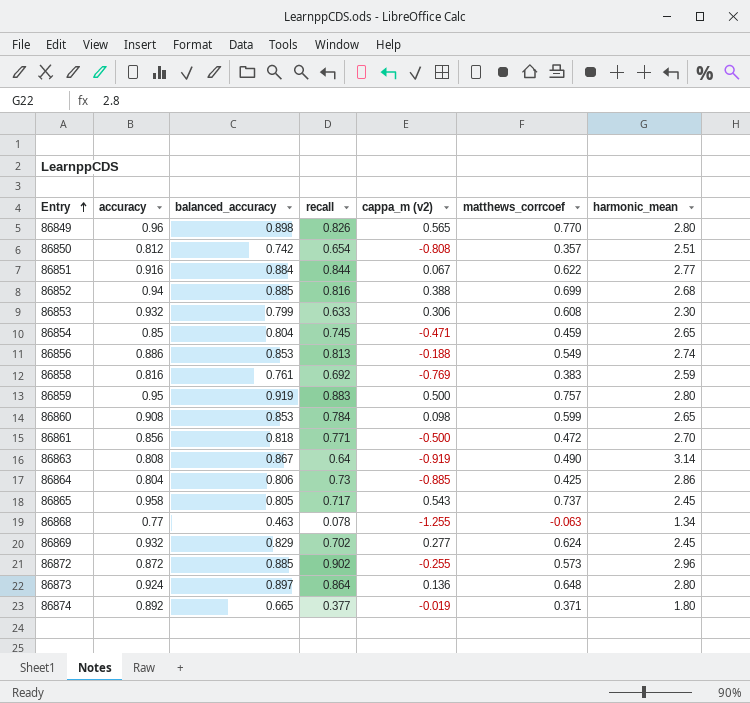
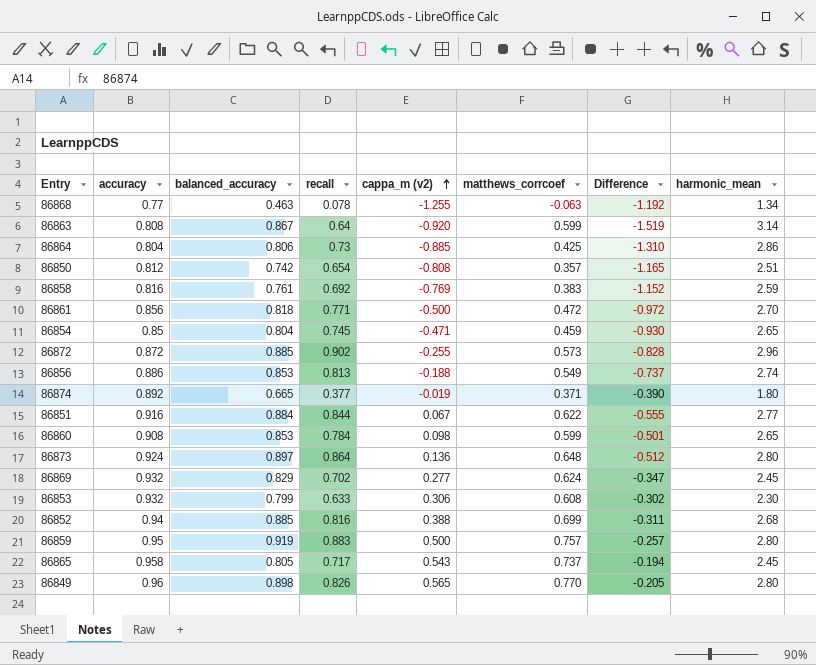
row order: Entry ascending -> cappa_m (v2) ascending
column Difference | formula: none -> [cappa_m (v2)] - [matthews_corrcoef]
86863 | cappa_m (v2): -0.919 -> -0.920
86863 | matthews_corrcoef: 0.490 -> 0.599

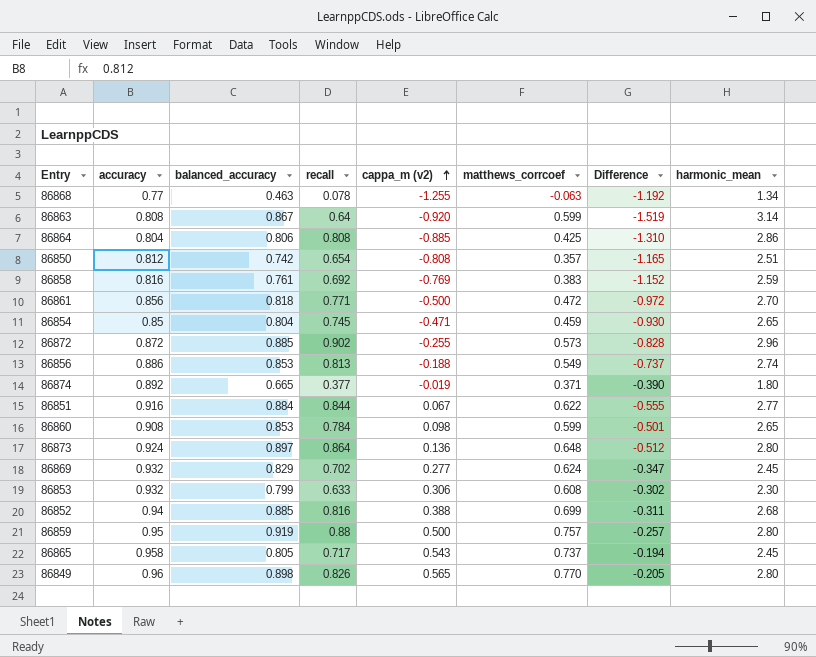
86864 | recall: 0.73 -> 0.808
86859 | recall: 0.883 -> 0.88

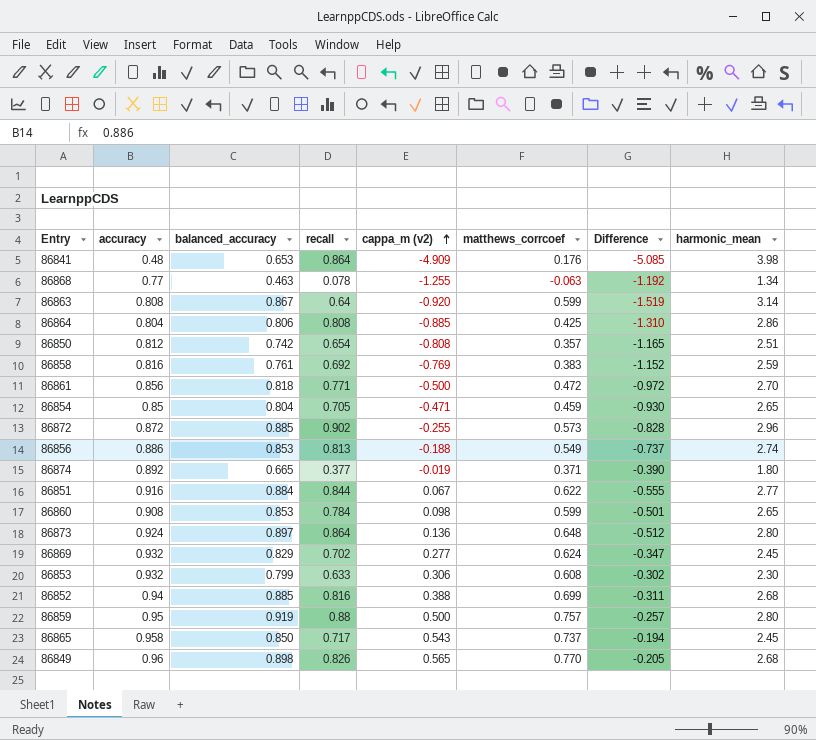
row 86841: none -> 0.48 | 0.653 | 0.864 | -4.909 | 0.176 | -5.085 | 3.98
86854 | recall: 0.745 -> 0.705
86865 | balanced_accuracy: 0.805 -> 0.850
86849 | harmonic_mean: 2.80 -> 2.68

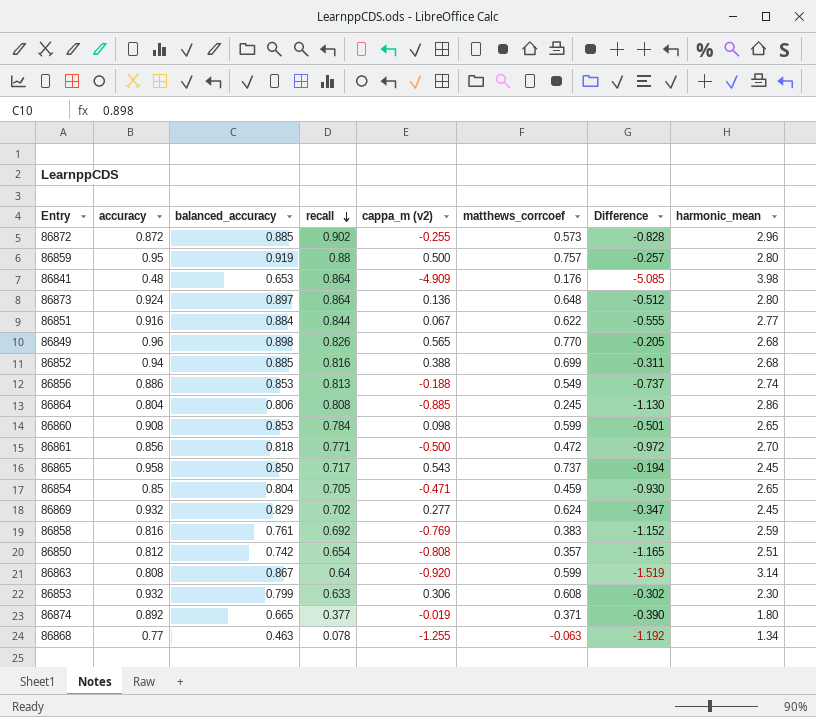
row order: cappa_m (v2) ascending -> recall descending
86864 | matthews_corrcoef: 0.425 -> 0.245
86864 | Difference: -1.310 -> -1.130

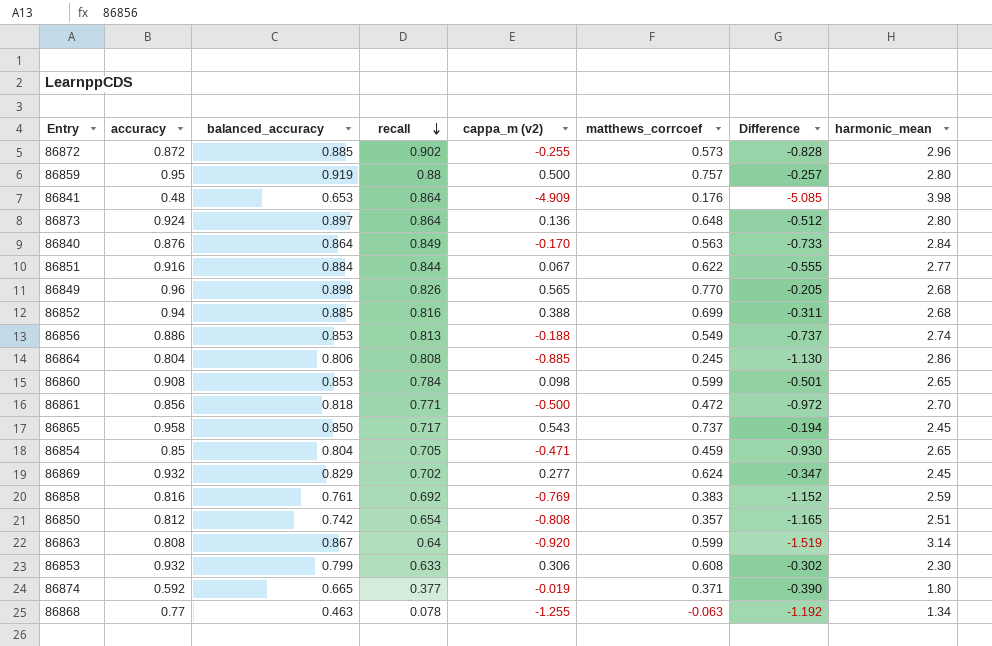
row 86840: none -> 0.876 | 0.864 | 0.849 | -0.170 | 0.563 | -0.733 | 2.84
86874 | accuracy: 0.892 -> 0.592

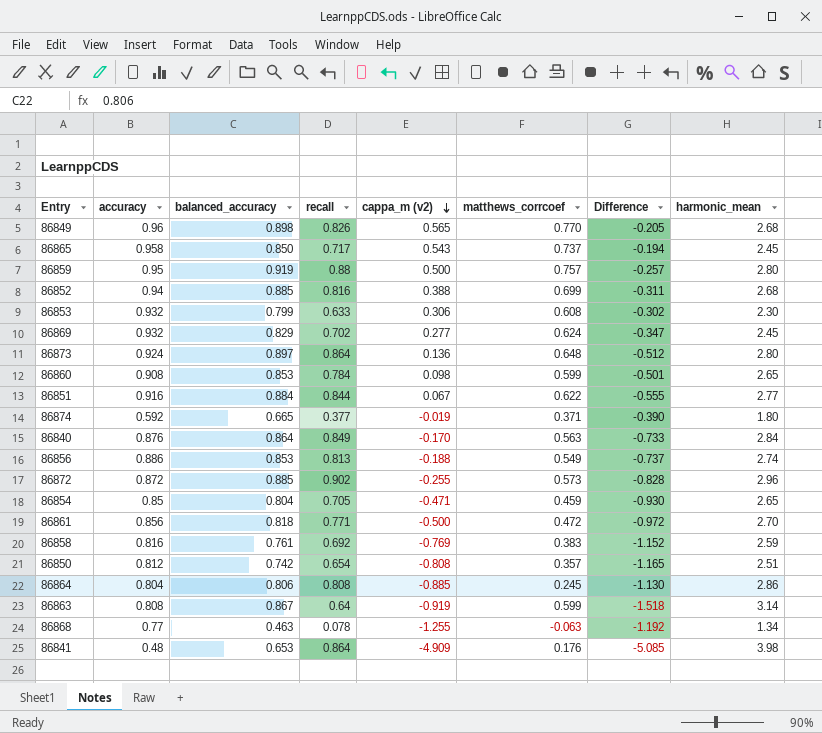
row order: recall descending -> cappa_m (v2) descending
86863 | cappa_m (v2): -0.920 -> -0.919
86863 | Difference: -1.519 -> -1.518

